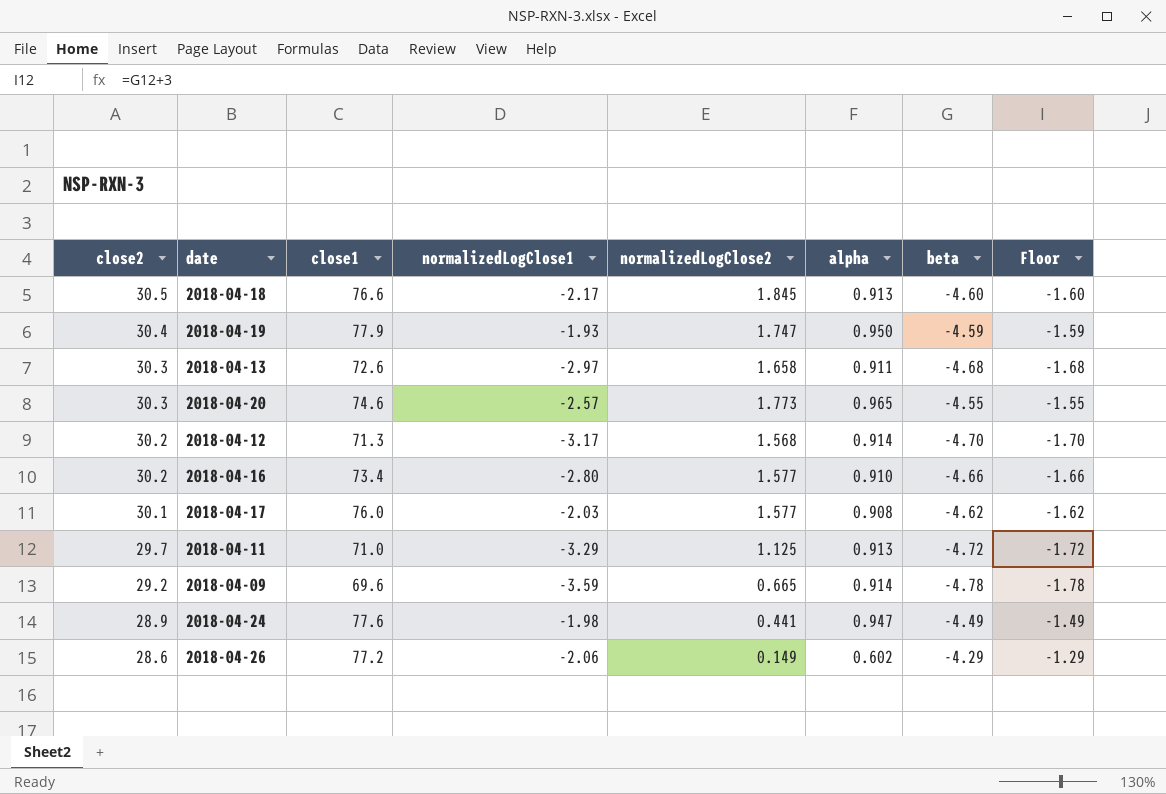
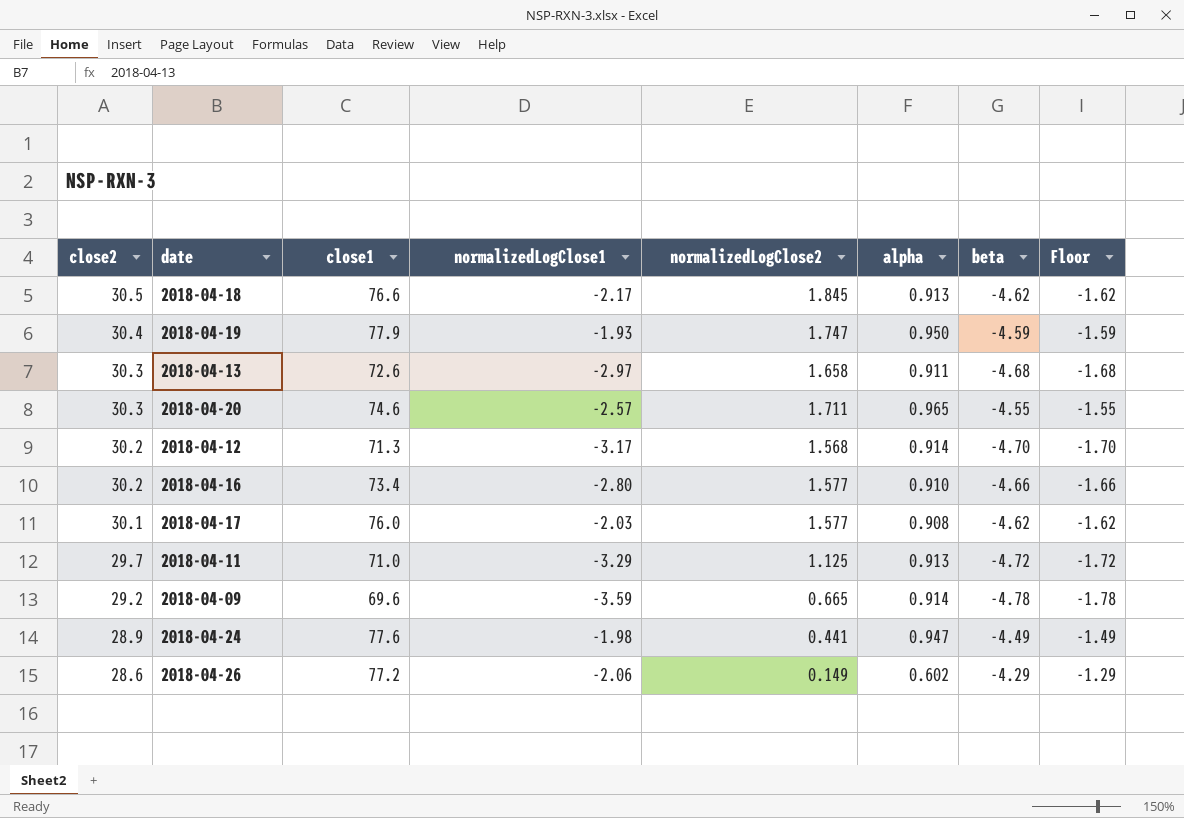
2018-04-18 | beta: -4.60 -> -4.62
2018-04-18 | Floor: -1.60 -> -1.62
2018-04-20 | normalizedLogClose2: 1.773 -> 1.711

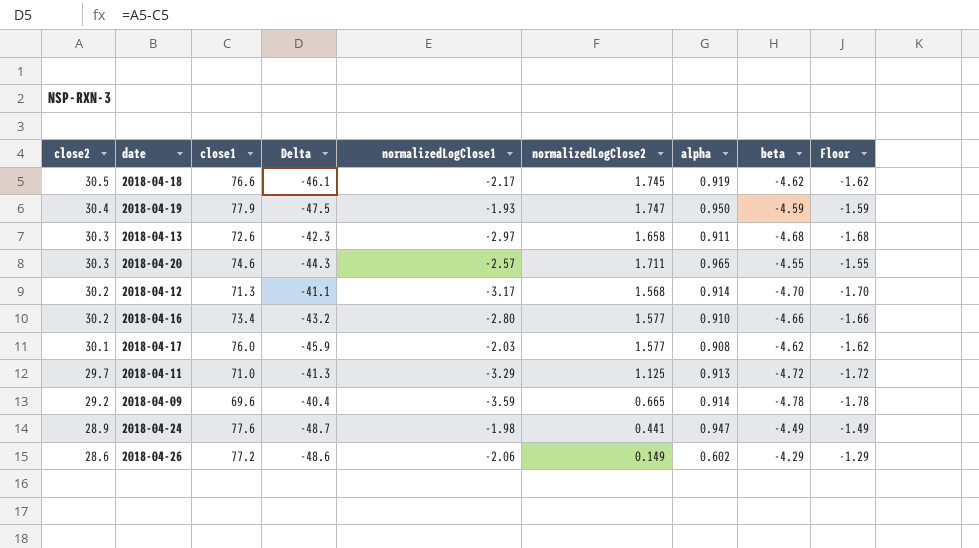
column Delta | formula: none -> [close2] - [close1]
2018-04-18 | normalizedLogClose2: 1.845 -> 1.745
2018-04-18 | alpha: 0.913 -> 0.919

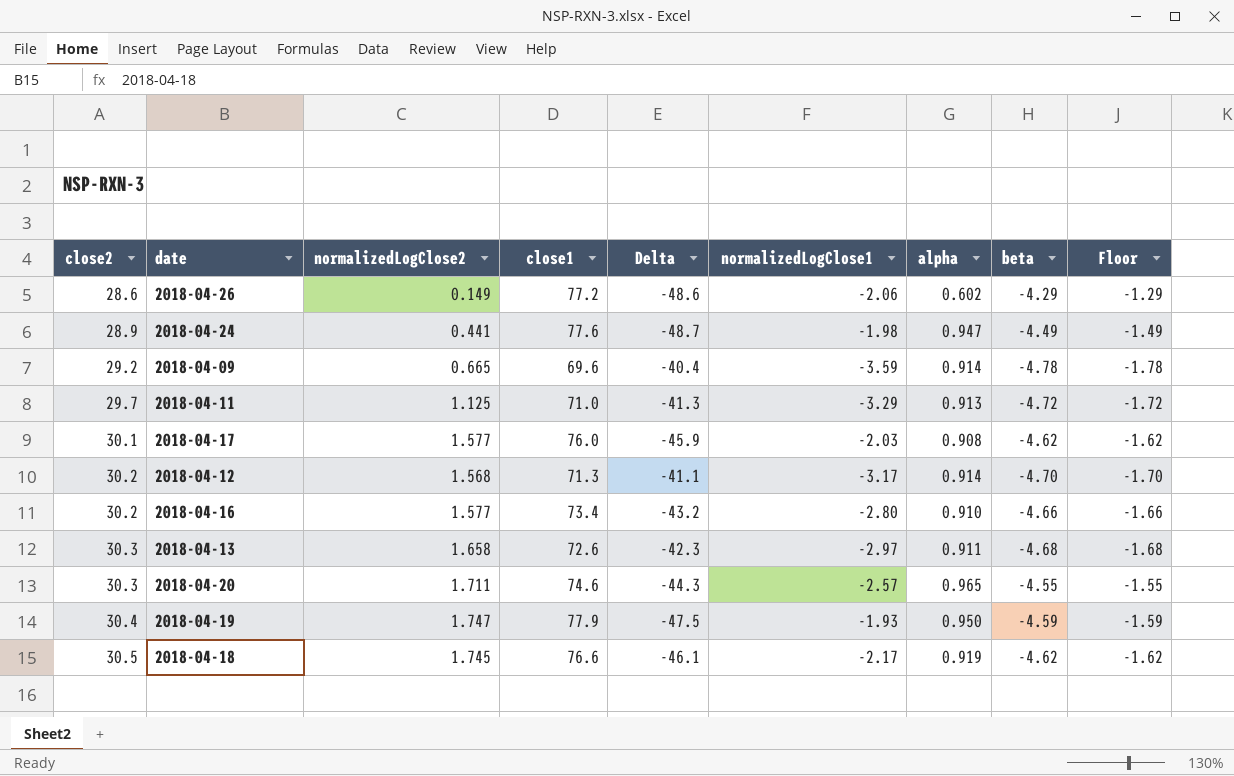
row order: close2 descending -> close2 ascending
column normalizedLogClose2 | position: 6 -> 3

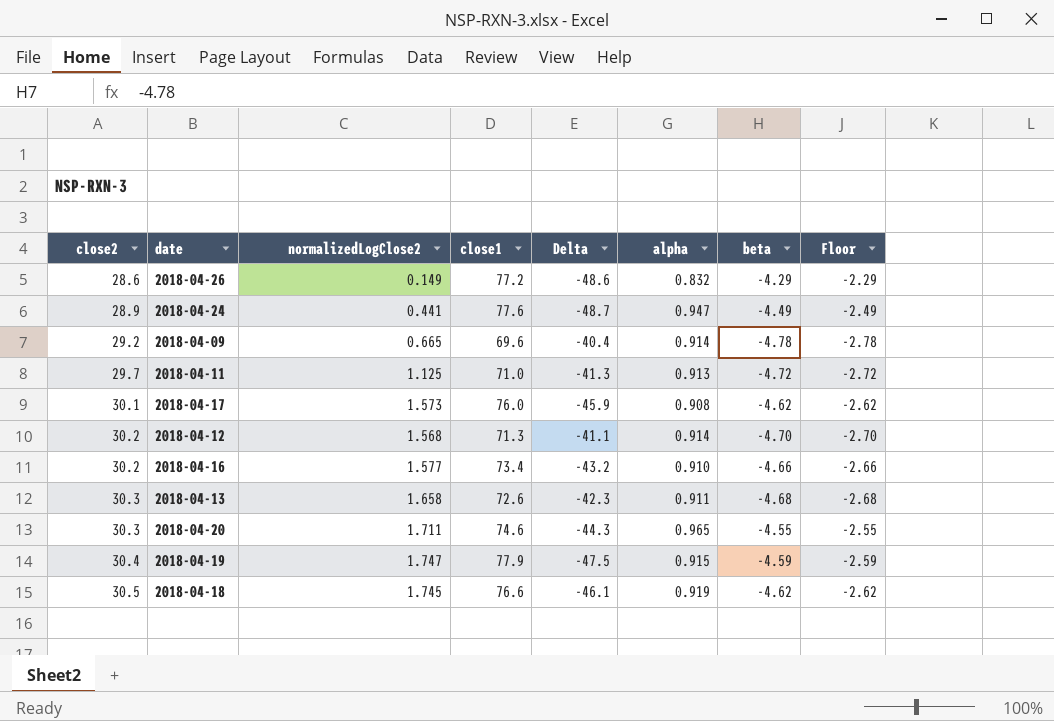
column normalizedLogClose1 | position: 6 -> none
column Floor | formula: [beta] + 3 -> [beta] + 2
2018-04-26 | alpha: 0.602 -> 0.832
2018-04-17 | normalizedLogClose2: 1.577 -> 1.573
2018-04-19 | alpha: 0.950 -> 0.915

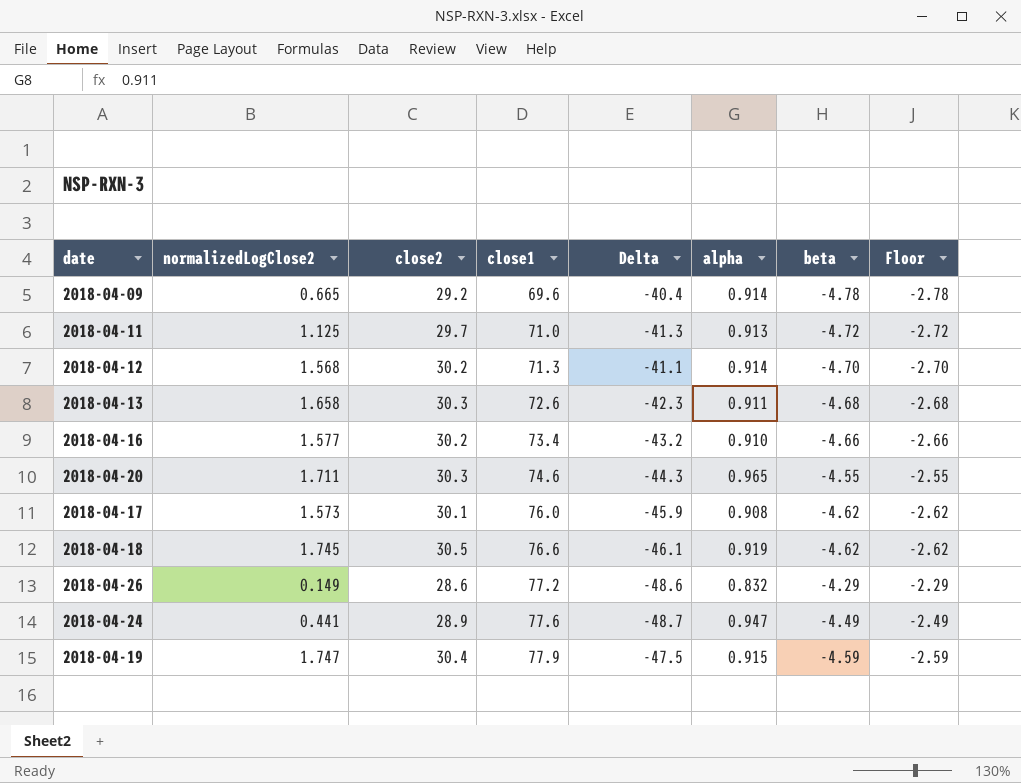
row order: close2 ascending -> close1 ascending
column close2 | position: 1 -> 3

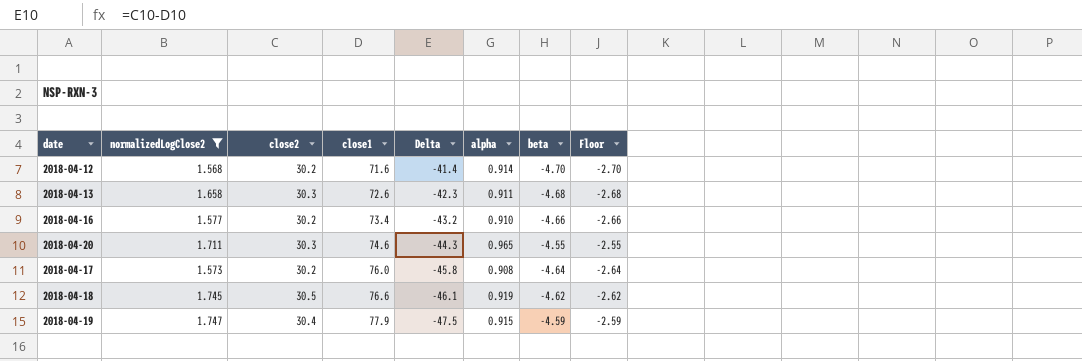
filter: none -> normalizedLogClose2 >= 1.568
2018-04-12 | close1: 71.3 -> 71.6
2018-04-12 | Delta: -41.1 -> -41.4
2018-04-17 | close2: 30.1 -> 30.2
2018-04-17 | Delta: -45.9 -> -45.8
2018-04-17 | beta: -4.62 -> -4.64
2018-04-17 | Floor: -2.62 -> -2.64

